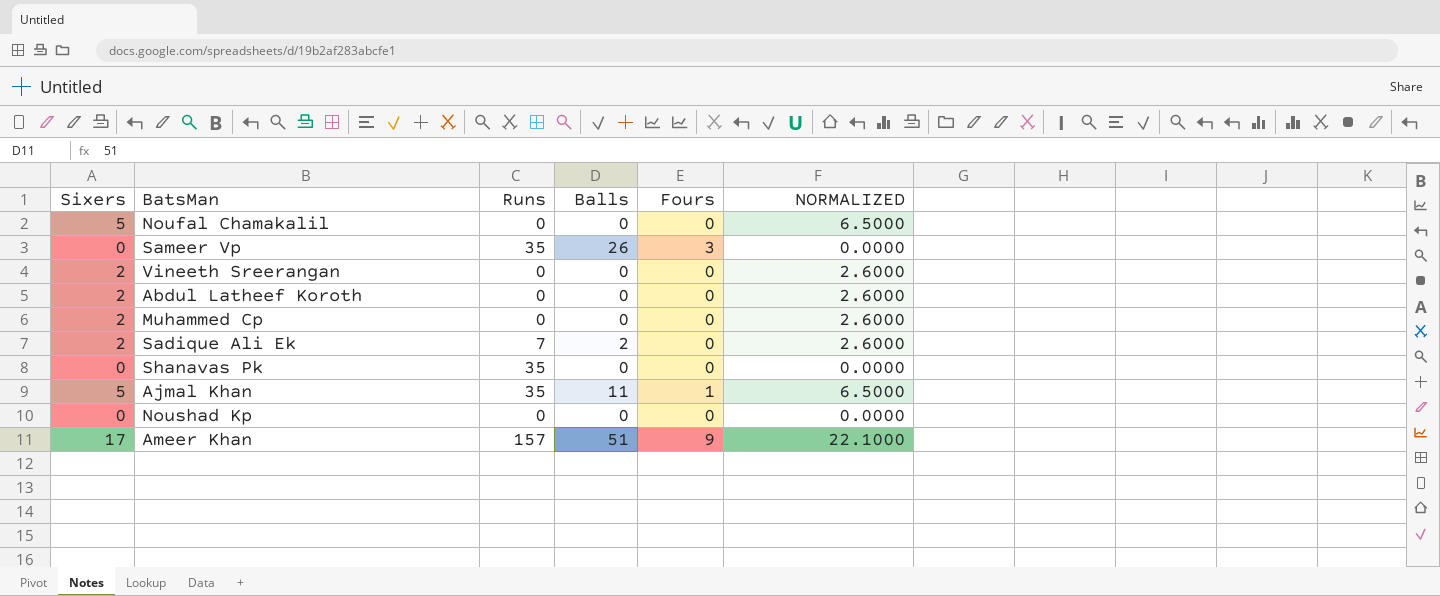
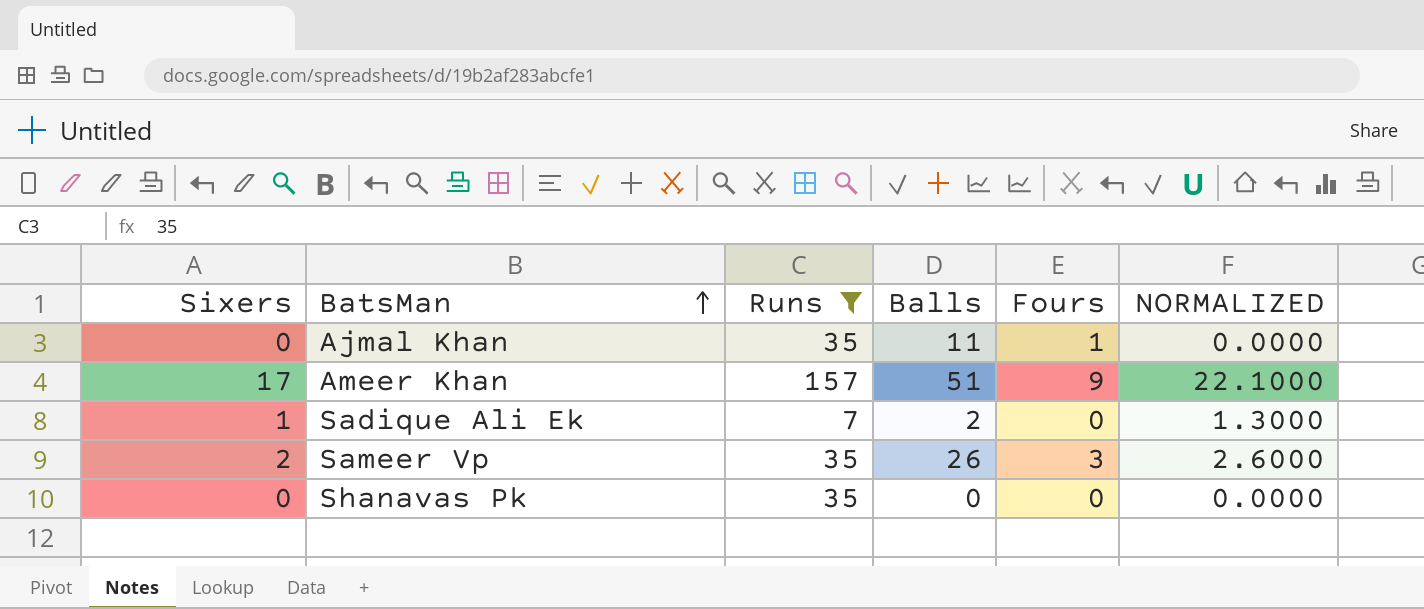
filter: none -> Runs != 0
row order: none -> BatsMan ascending
Ajmal Khan | Sixers: 5 -> 0
Ajmal Khan | NORMALIZED: 6.5000 -> 0.0000
Sadique Ali Ek | Sixers: 2 -> 1
Sadique Ali Ek | NORMALIZED: 2.6000 -> 1.3000
Sameer Vp | Sixers: 0 -> 2
Sameer Vp | NORMALIZED: 0.0000 -> 2.6000

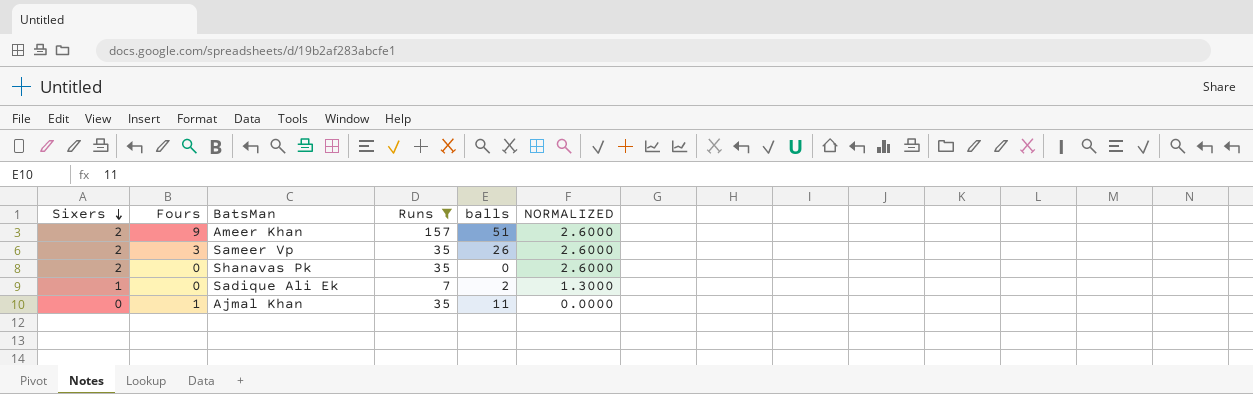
row order: BatsMan ascending -> Sixers descending
column Fours | position: 5 -> 2
column name: Balls -> balls
Ameer Khan | Sixers: 17 -> 2
Ameer Khan | NORMALIZED: 22.1000 -> 2.6000
Shanavas Pk | Sixers: 0 -> 2
Shanavas Pk | NORMALIZED: 0.0000 -> 2.6000

